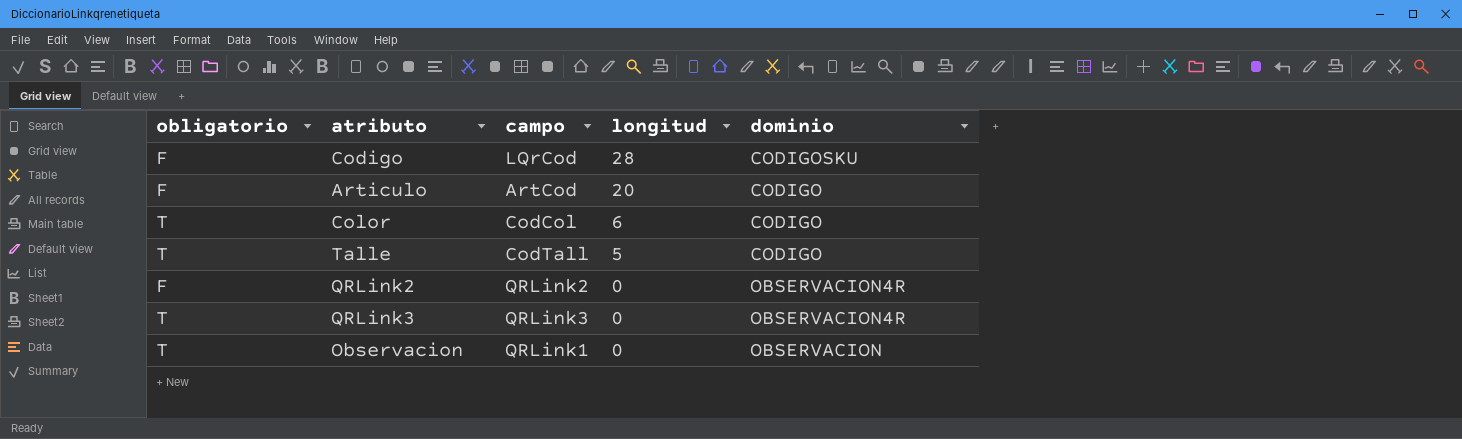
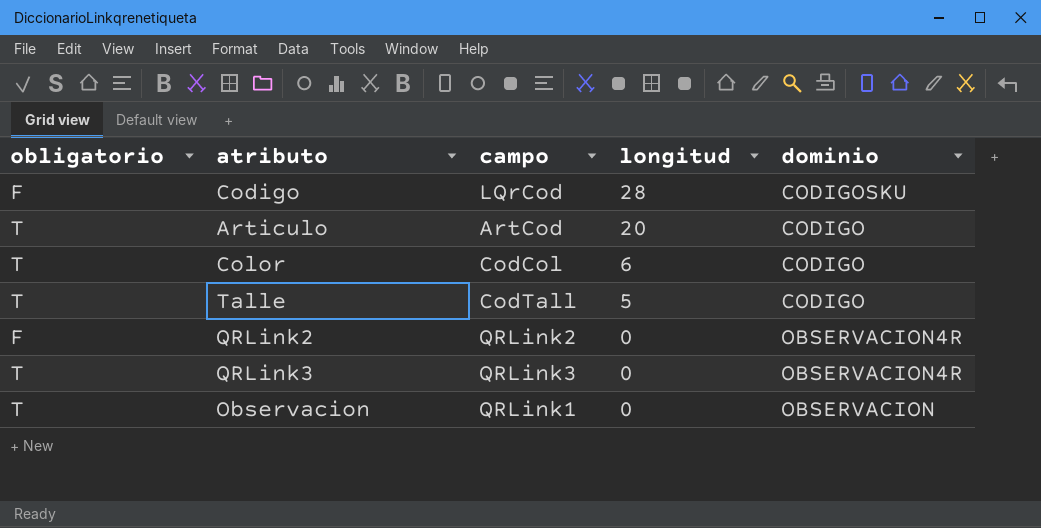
Articulo | obligatorio: F -> T

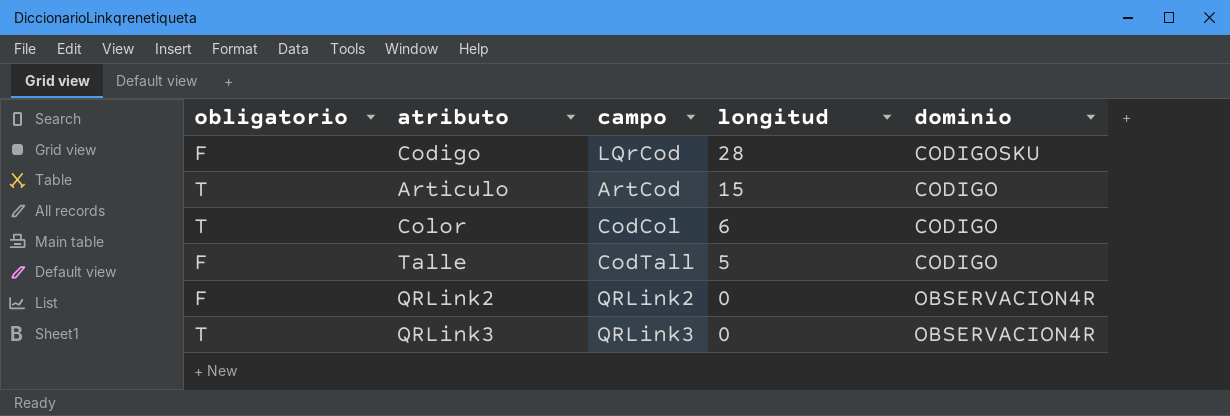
row Observacion: T | QRLink1 | 0 | OBSERVACION -> none
Articulo | longitud: 20 -> 15
Talle | obligatorio: T -> F

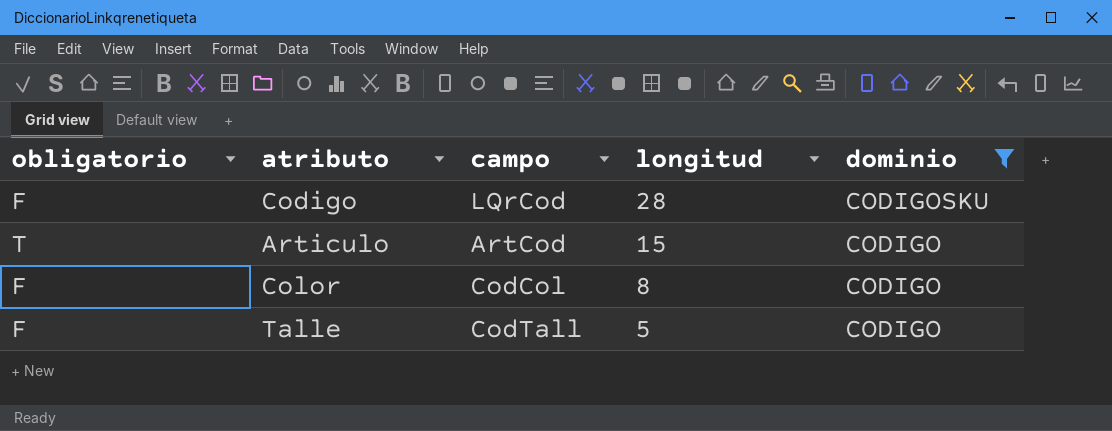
filter: none -> dominio != OBSERVACION4R
Color | obligatorio: T -> F
Color | longitud: 6 -> 8

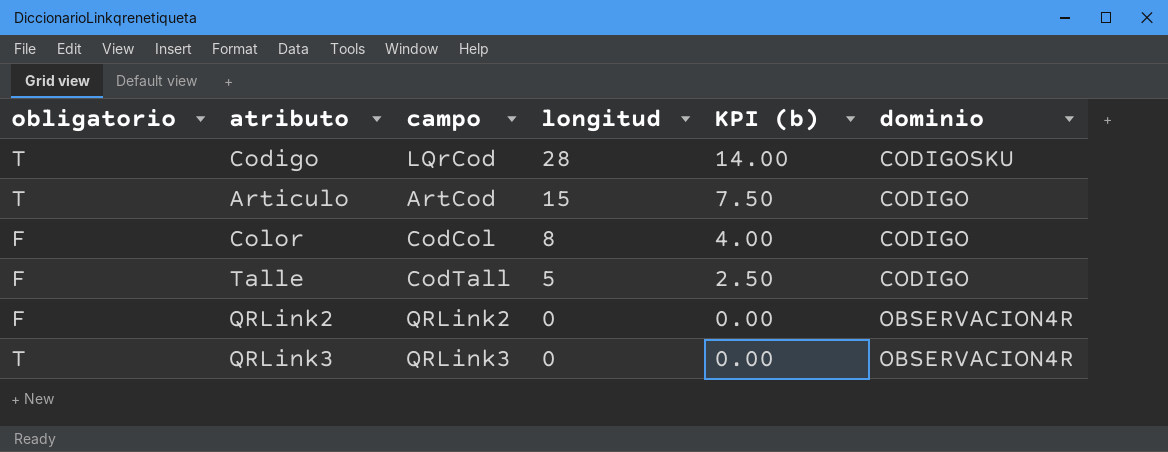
filter: dominio != OBSERVACION4R -> none
column KPI (b) | formula: none -> [longitud] * 0.5
Codigo | obligatorio: F -> T

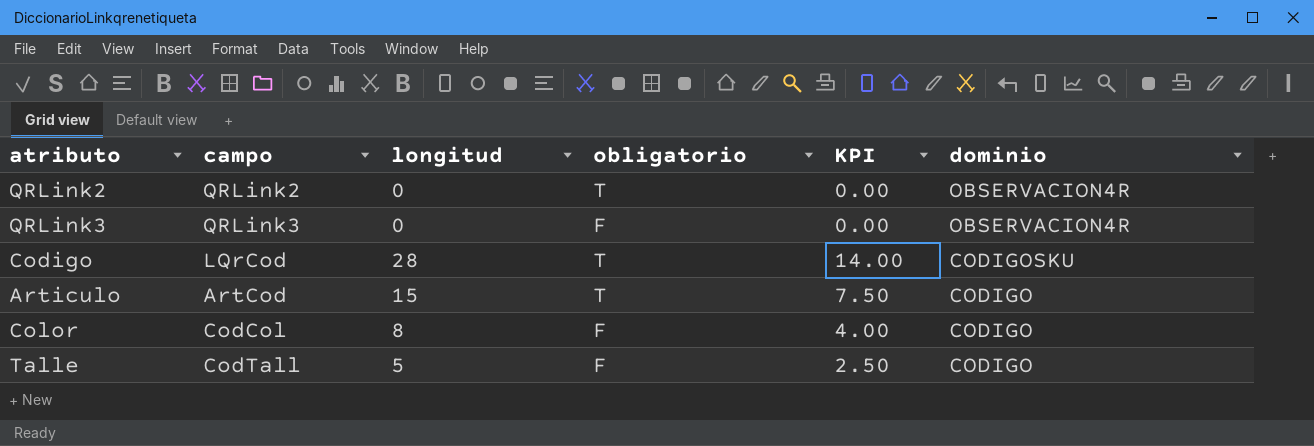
row order: longitud descending -> dominio descending
column obligatorio | position: 1 -> 4
column name: KPI (b) -> KPI
QRLink2 | obligatorio: F -> T
QRLink3 | obligatorio: T -> F

